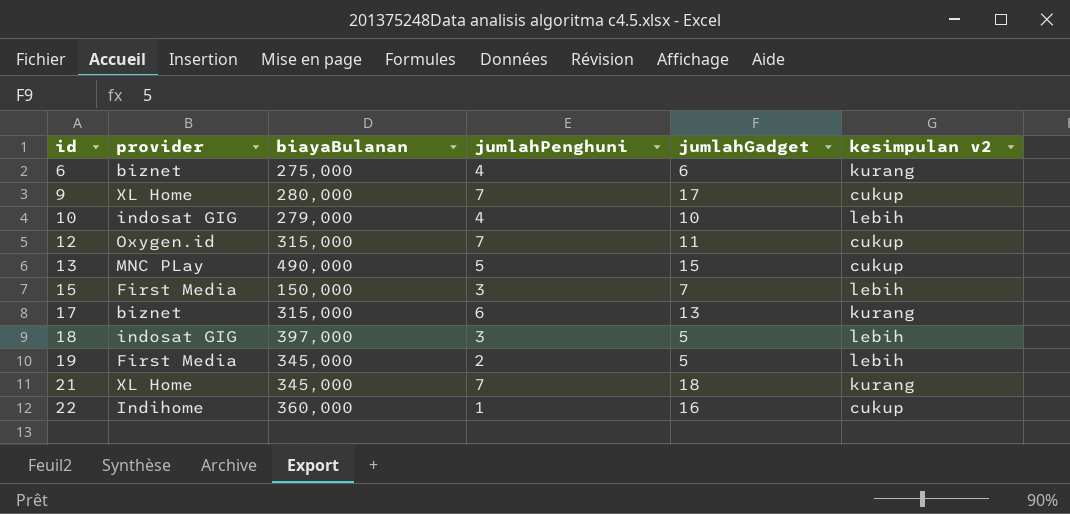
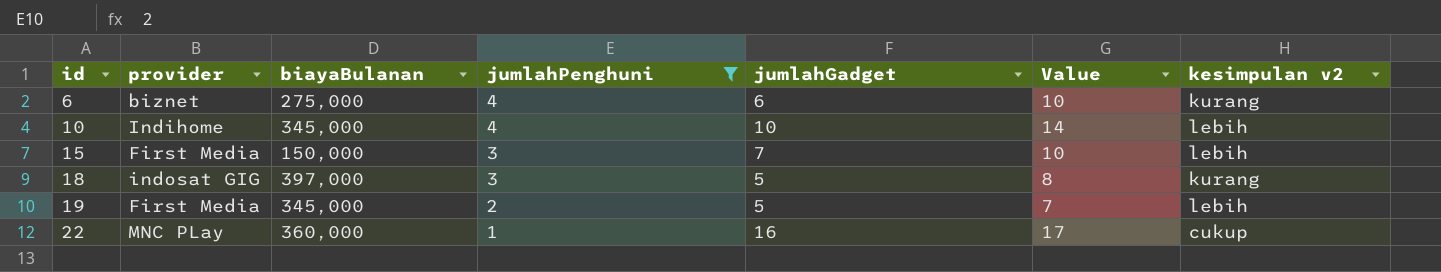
filter: none -> jumlahPenghuni <= 4
column Value | formula: none -> [jumlahPenghuni] + [jumlahGadget]
10 | provider: indosat GIG -> Indihome
10 | biayaBulanan: 279,000 -> 345,000
18 | kesimpulan v2: lebih -> kurang
22 | provider: Indihome -> MNC PLay

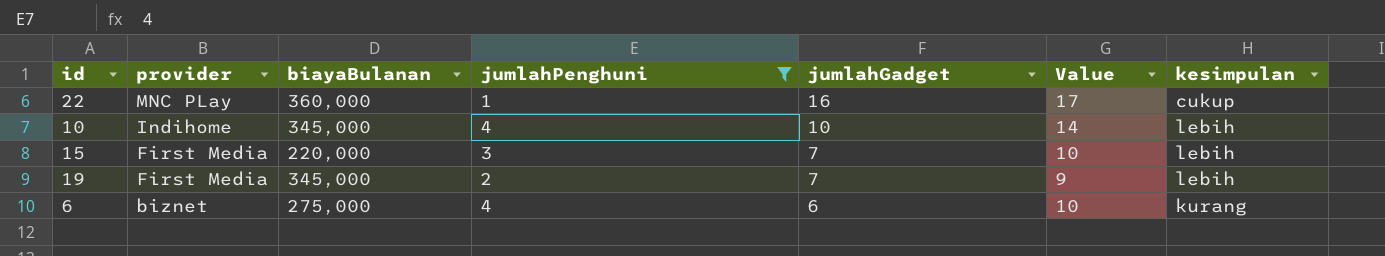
row order: id ascending -> provider descending
column name: kesimpulan v2 -> kesimpulan
row 18: indosat GIG | 397,000 | 3 | 5 | 8 | kurang -> none
15 | biayaBulanan: 150,000 -> 220,000
19 | jumlahGadget: 5 -> 7
19 | Value: 7 -> 9

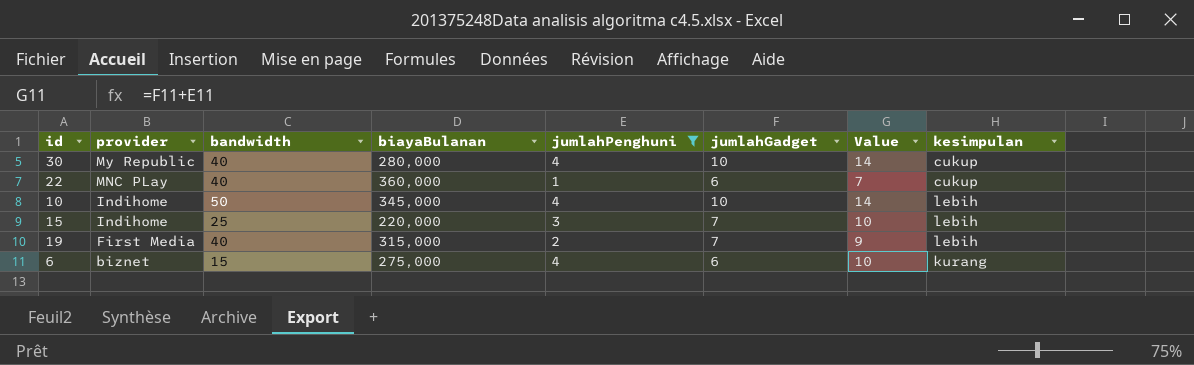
column bandwidth | position: none -> 3
row 30: none -> My Republic | 40 | 280,000 | 4 | 10 | 14 | cukup
22 | jumlahGadget: 16 -> 6
22 | Value: 17 -> 7
15 | provider: First Media -> Indihome
19 | biayaBulanan: 345,000 -> 315,000

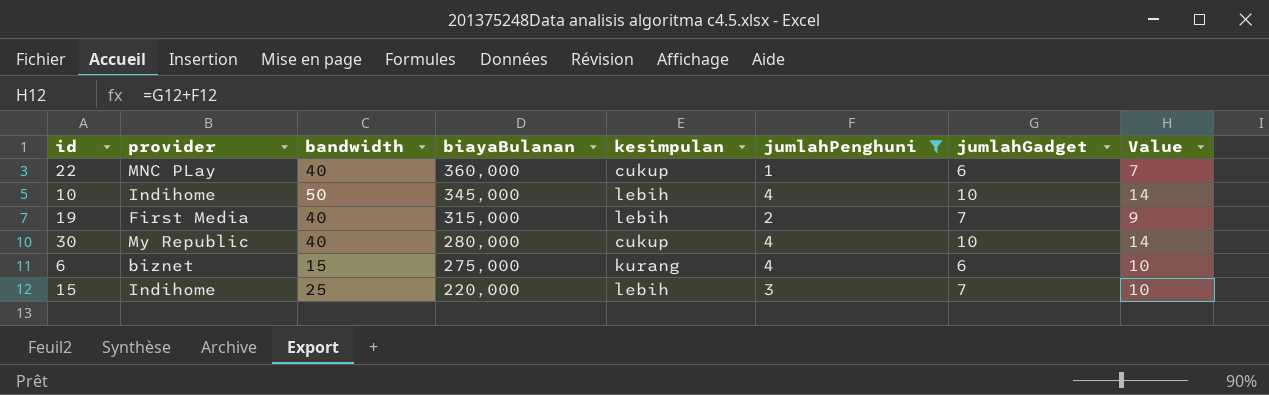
row order: provider descending -> biayaBulanan descending
column kesimpulan | position: 8 -> 5

